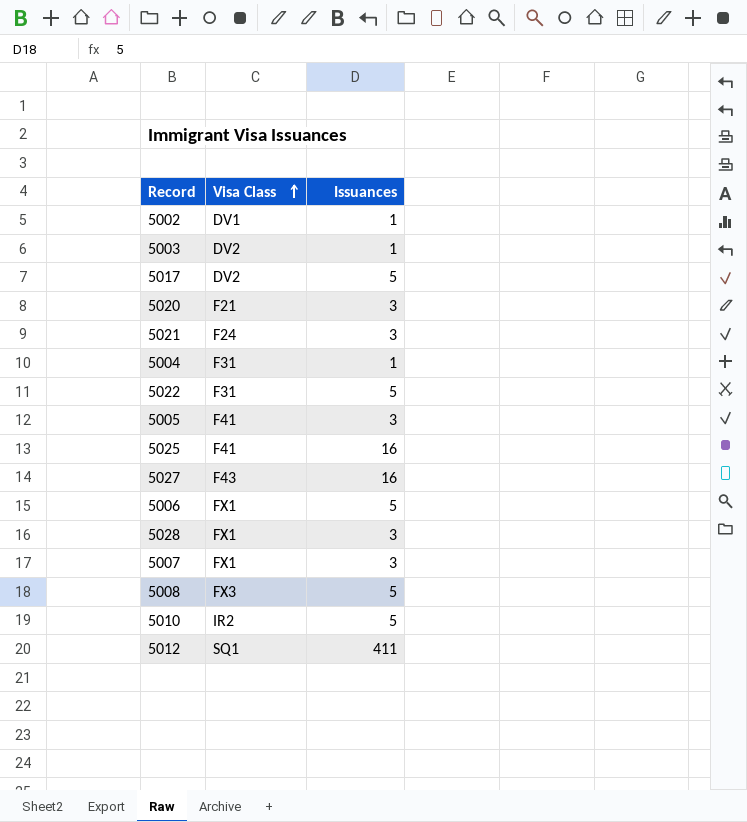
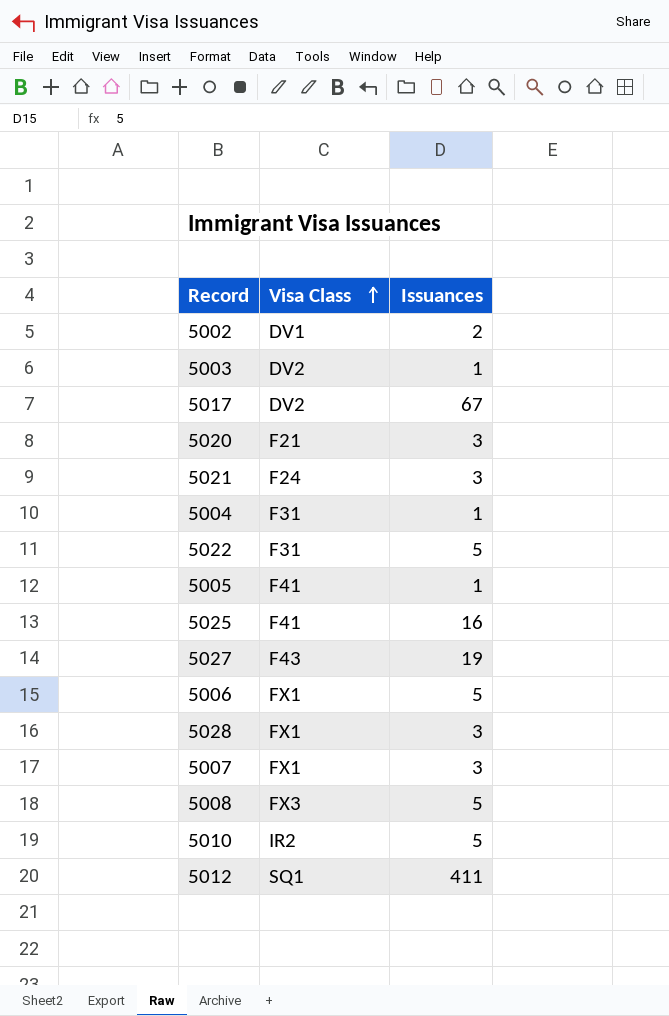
5002 | Issuances: 1 -> 2
5017 | Issuances: 5 -> 67
5005 | Issuances: 3 -> 1
5027 | Issuances: 16 -> 19

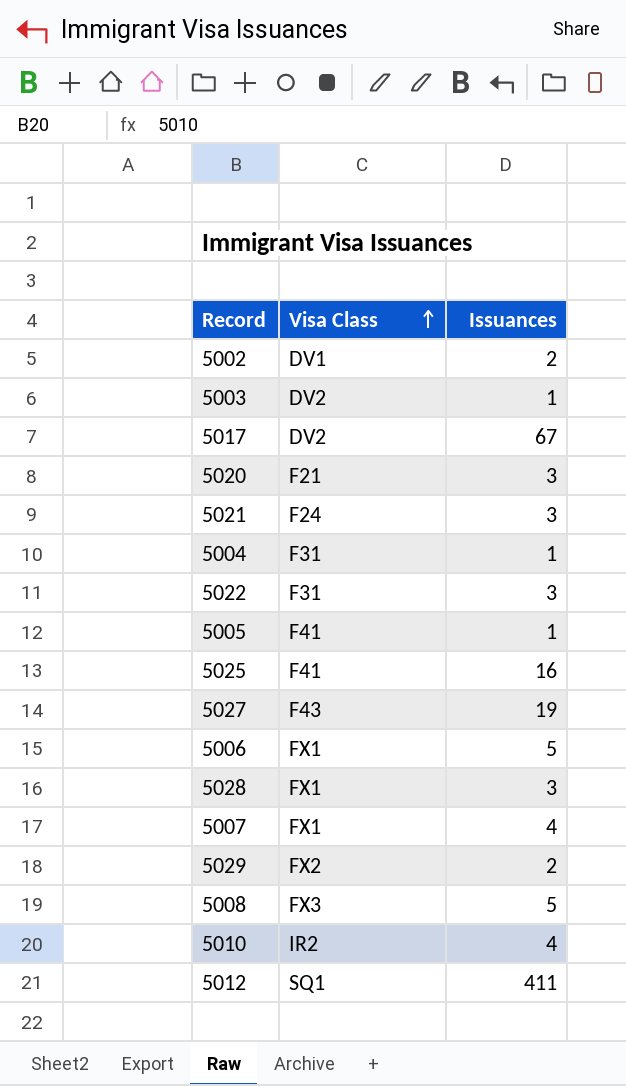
5022 | Issuances: 5 -> 3
5007 | Issuances: 3 -> 4
row 5029: none -> FX2 | 2
5010 | Issuances: 5 -> 4

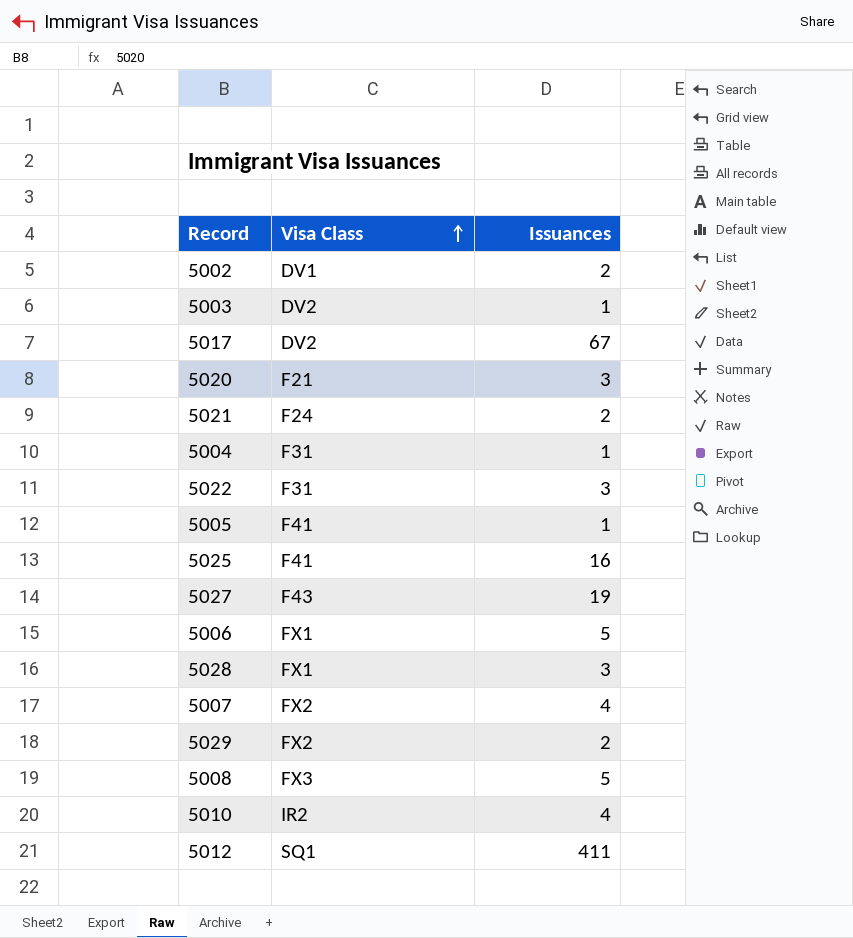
5021 | Issuances: 3 -> 2
5007 | Visa Class: FX1 -> FX2

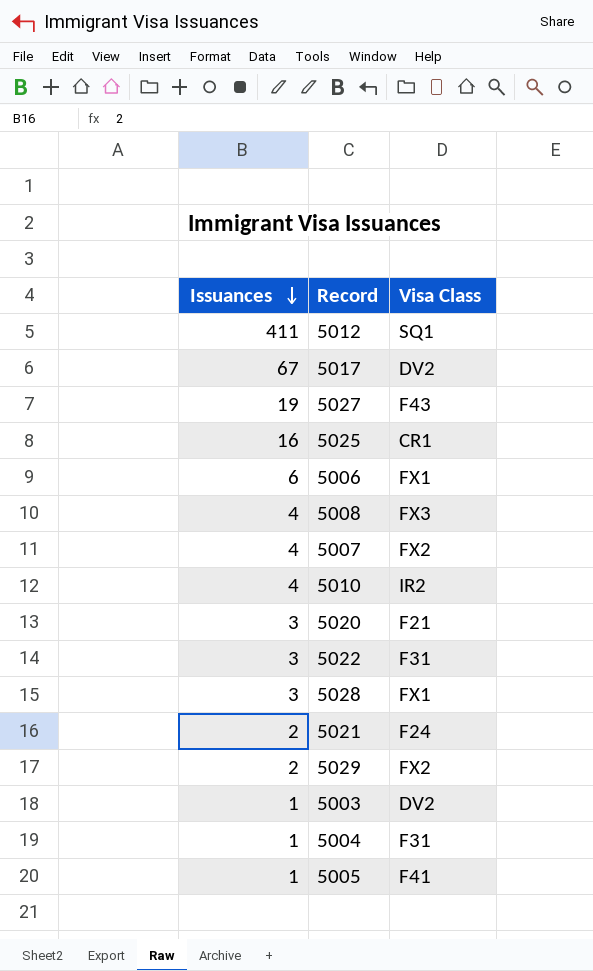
row order: Visa Class ascending -> Issuances descending
column Issuances | position: 3 -> 1
row 5002: DV1 | 2 -> none
5025 | Visa Class: F41 -> CR1
5006 | Issuances: 5 -> 6
5008 | Issuances: 5 -> 4

